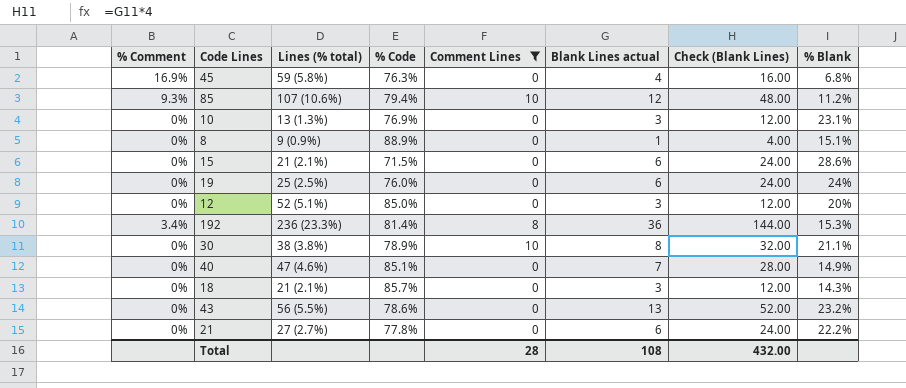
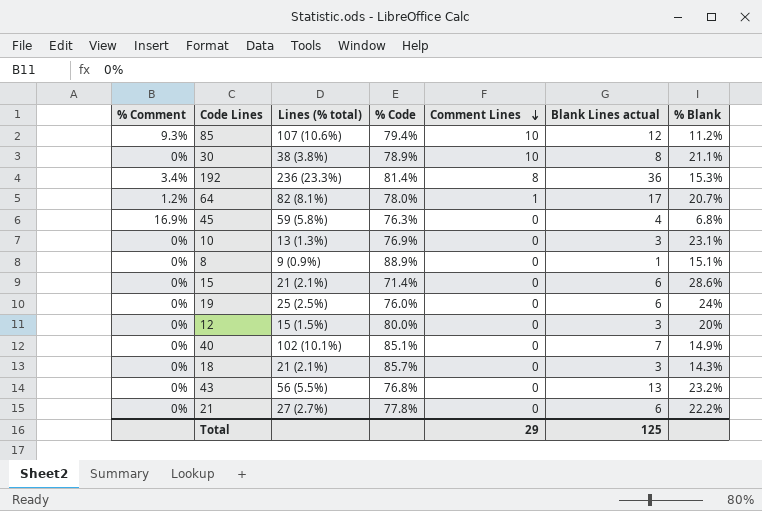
filter: Comment Lines != 1 -> none
row order: none -> Comment Lines descending
column Check (Blank Lines) | formula: [Blank Lines actual] * 4 -> none
15 | % Code: 71.5% -> 71.4%
12 | Lines (% total): 52 (5.1%) -> 15 (1.5%)
12 | % Code: 85.0% -> 80.0%
40 | Lines (% total): 47 (4.6%) -> 102 (10.1%)
43 | % Code: 78.6% -> 76.8%
Total | Comment Lines: 28 -> 29
Total | Blank Lines actual: 108 -> 125

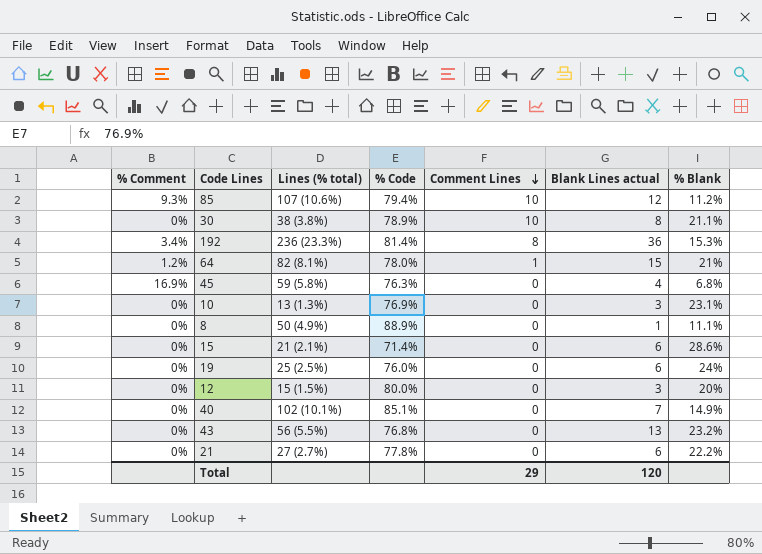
row 18: 0% | 21 (2.1%) | 85.7% | 0 | 3 | 14.3% -> none
64 | Blank Lines actual: 17 -> 15
64 | % Blank: 20.7% -> 21%
8 | Lines (% total): 9 (0.9%) -> 50 (4.9%)
8 | % Blank: 15.1% -> 11.1%
Total | Blank Lines actual: 125 -> 120

